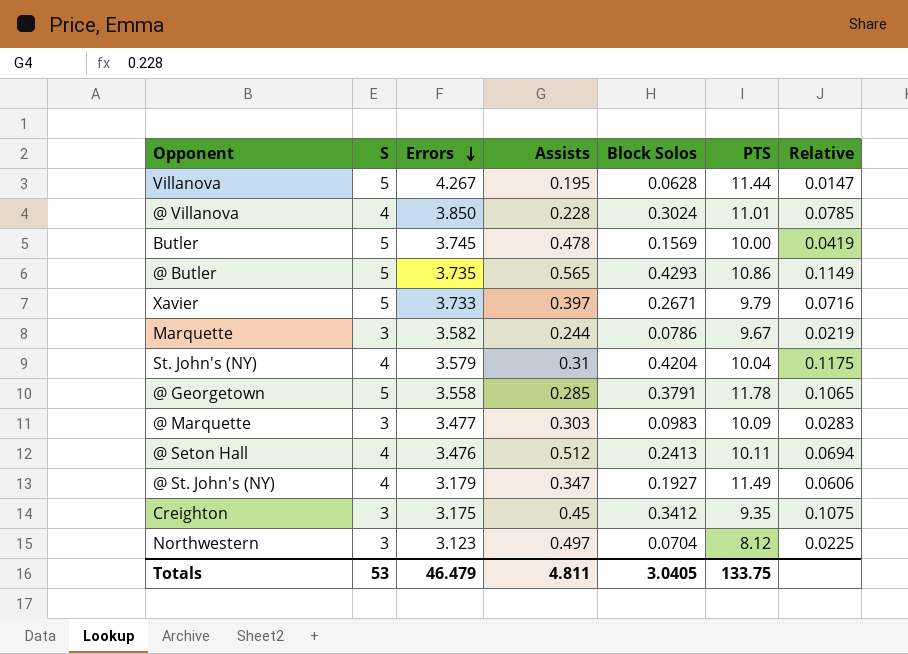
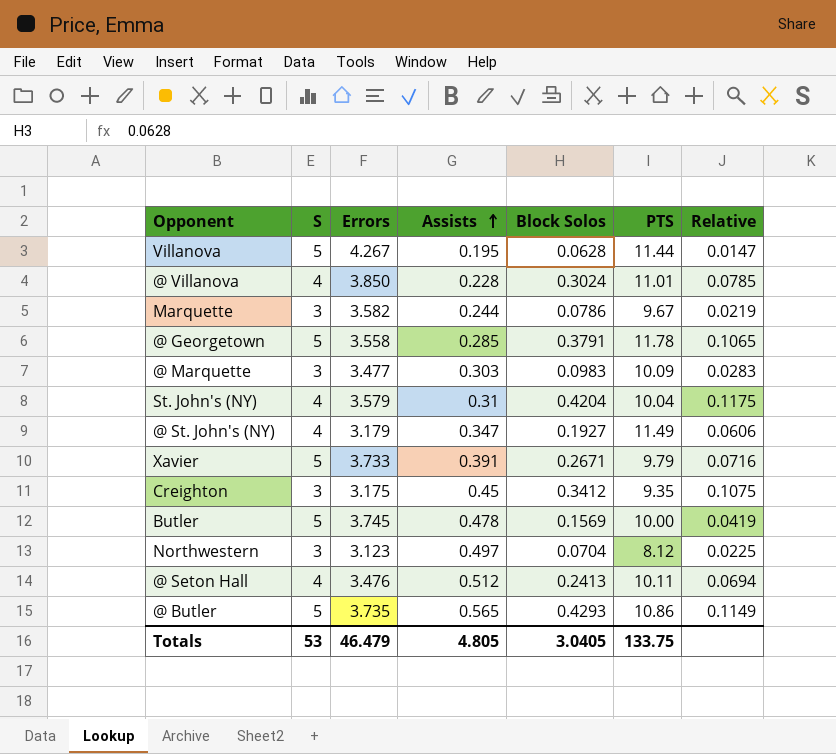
row order: Errors descending -> Assists ascending
Xavier | Assists: 0.397 -> 0.391
Totals | Assists: 4.811 -> 4.805

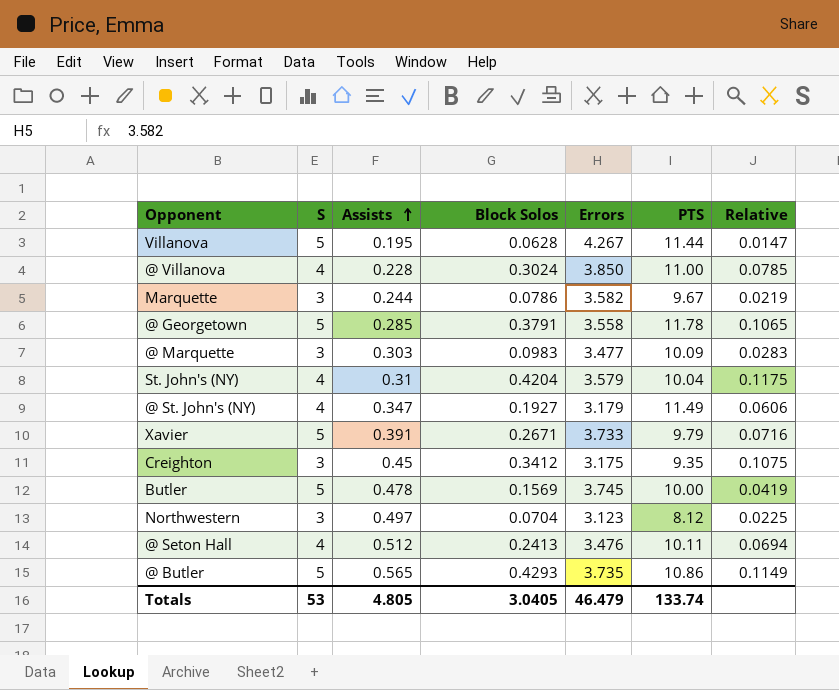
column Errors | position: 3 -> 5
@ Villanova | PTS: 11.01 -> 11.00
Totals | PTS: 133.75 -> 133.74

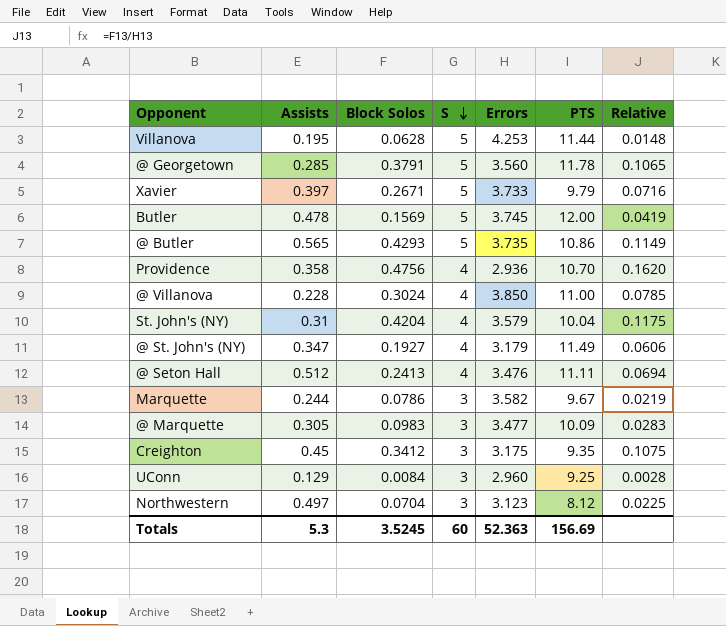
row order: Assists ascending -> S descending
column S | position: 2 -> 4
Villanova | Errors: 4.267 -> 4.253
Villanova | Relative: 0.0147 -> 0.0148
@ Georgetown | Errors: 3.558 -> 3.560
Xavier | Assists: 0.391 -> 0.397
Butler | PTS: 10.00 -> 12.00
row Providence: none -> 0.358 | 0.4756 | 4 | 2.936 | 10.70 | 0.1620
@ Seton Hall | PTS: 10.11 -> 11.11
@ Marquette | Assists: 0.303 -> 0.305
row UConn: none -> 0.129 | 0.0084 | 3 | 2.960 | 9.25 | 0.0028
Totals | Assists: 4.805 -> 5.3
Totals | Block Solos: 3.0405 -> 3.5245
Totals | S: 53 -> 60
Totals | Errors: 46.479 -> 52.363
Totals | PTS: 133.74 -> 156.69

